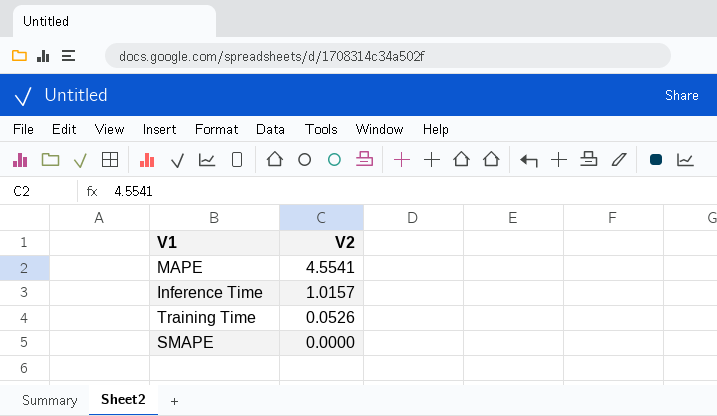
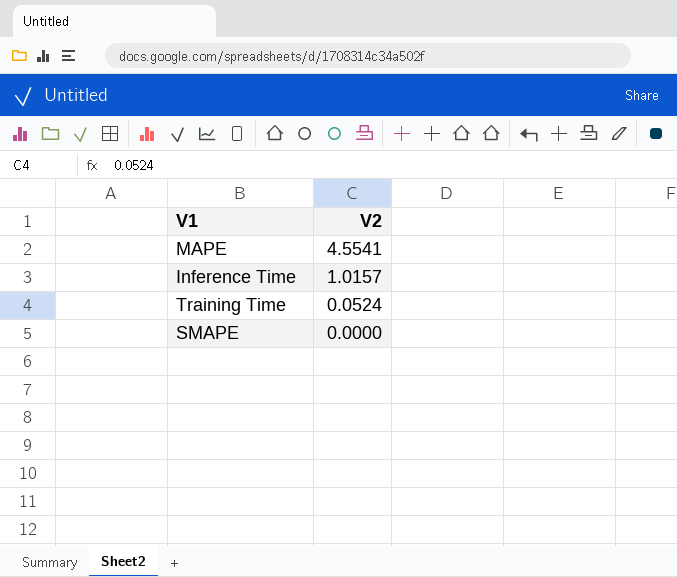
Training Time | V2: 0.0526 -> 0.0524

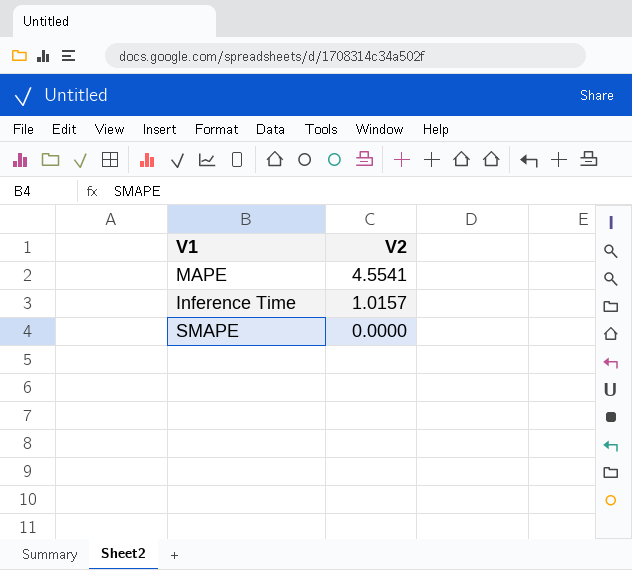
row Training Time: 0.0524 -> none

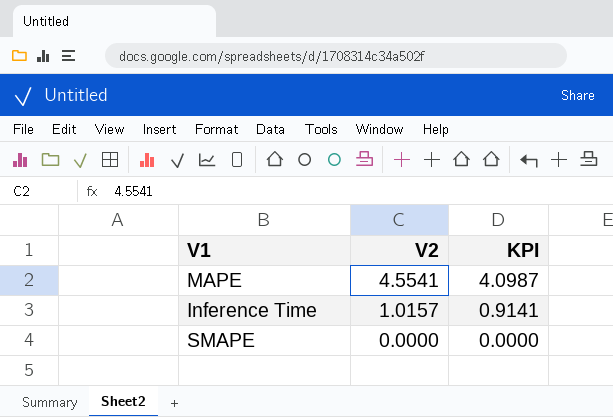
column KPI | formula: none -> [V2] * 0.9

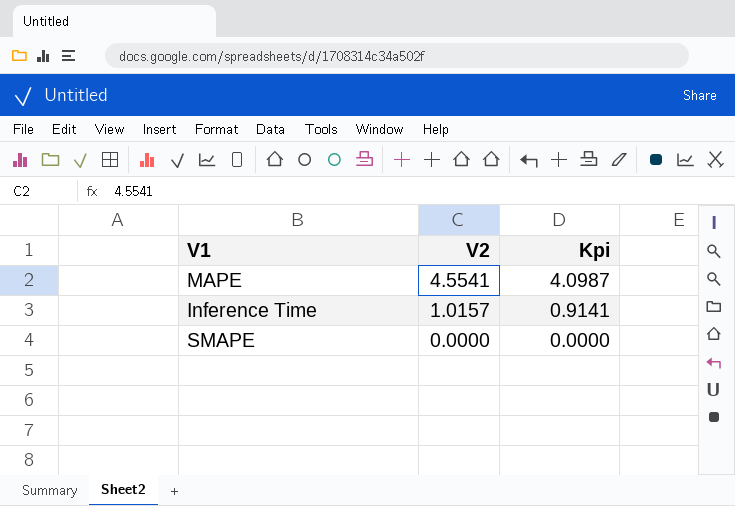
column name: KPI -> Kpi

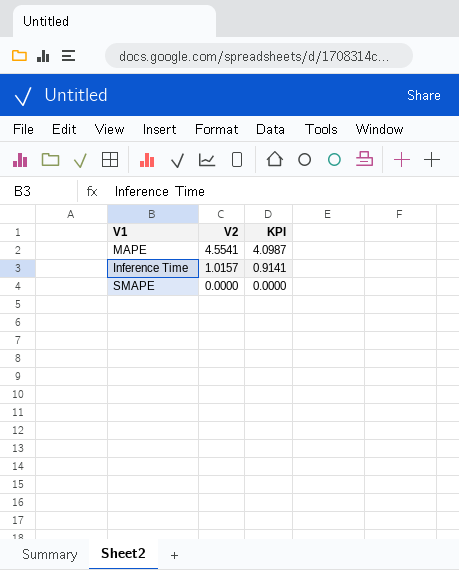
column name: Kpi -> KPI

